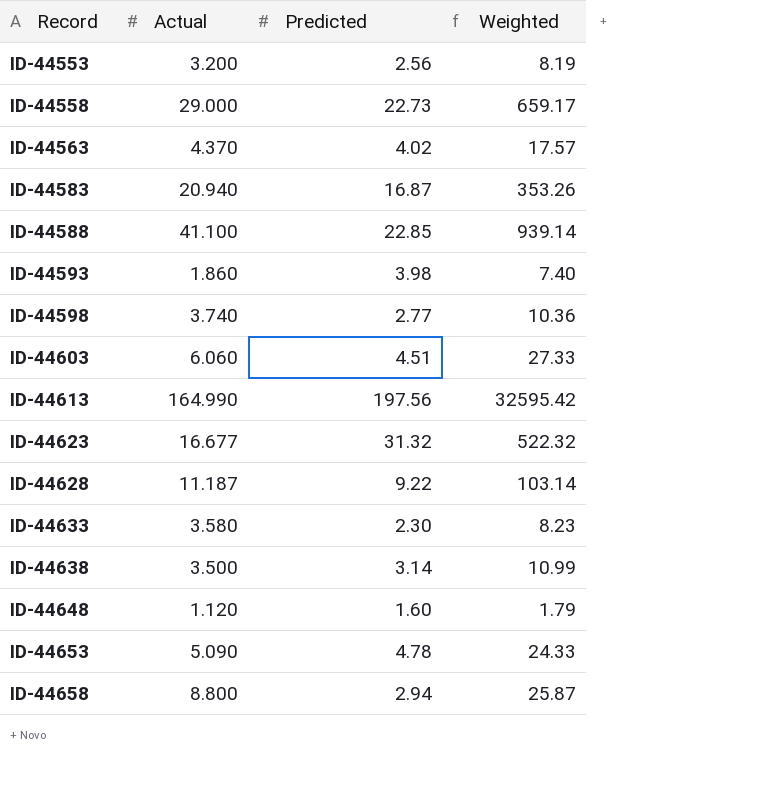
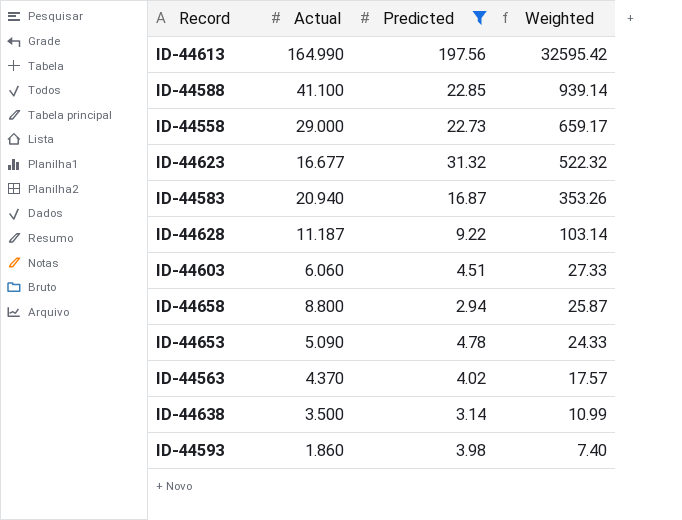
filter: none -> Predicted >= 2.94
row order: Record ascending -> Weighted descending

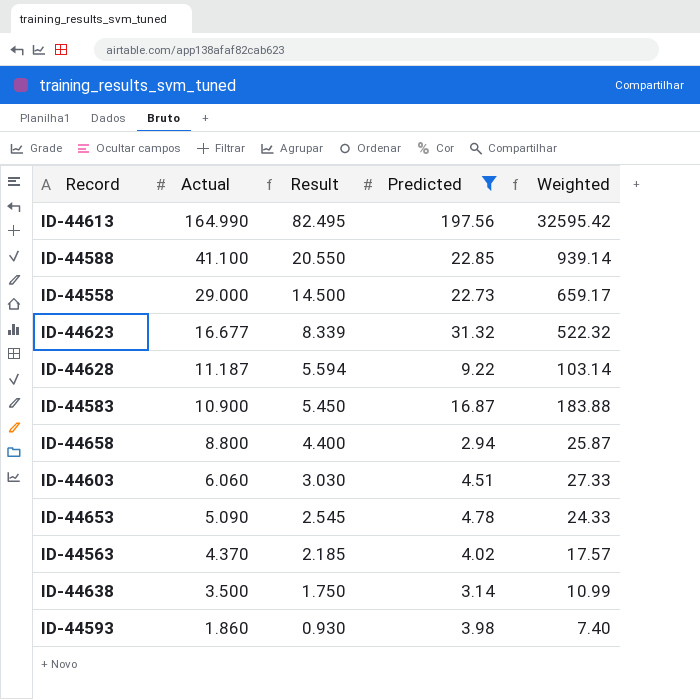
row order: Weighted descending -> Actual descending
column Result | formula: none -> [Actual] * 0.5
ID-44583 | Actual: 20.940 -> 10.900
ID-44583 | Weighted: 353.26 -> 183.88

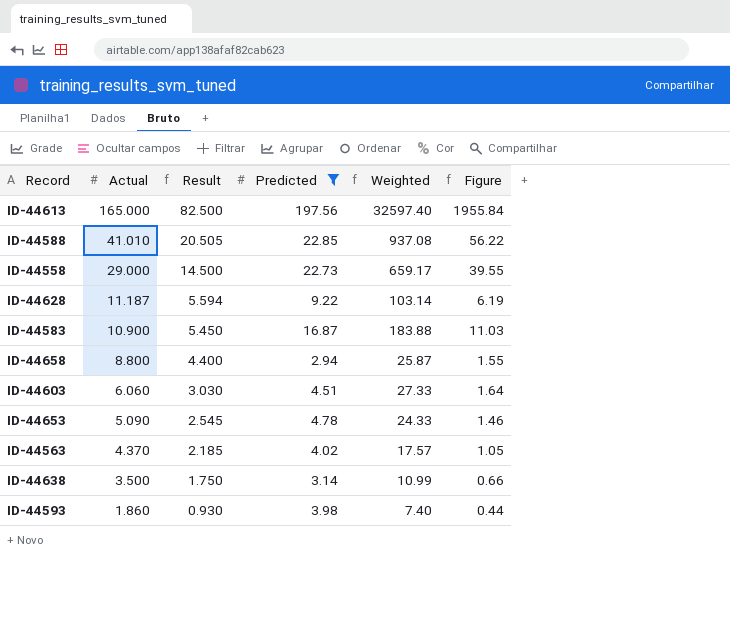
column Figure | formula: none -> [Weighted] * 0.06
row ID-44623: 16.677 | 8.339 | 31.32 | 522.32 -> none
ID-44613 | Actual: 164.990 -> 165.000
ID-44613 | Result: 82.495 -> 82.500
ID-44613 | Weighted: 32595.42 -> 32597.40
ID-44588 | Actual: 41.100 -> 41.010
ID-44588 | Result: 20.550 -> 20.505
ID-44588 | Weighted: 939.14 -> 937.08

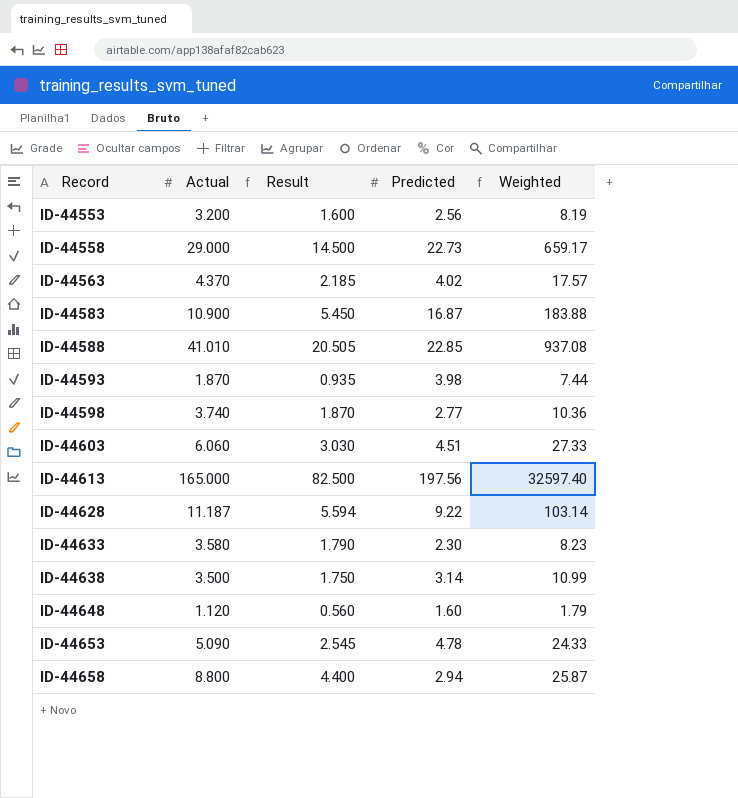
filter: Predicted >= 2.94 -> none
row order: Actual descending -> Record ascending
column Figure | formula: [Weighted] * 0.06 -> none
ID-44593 | Actual: 1.860 -> 1.870
ID-44593 | Result: 0.930 -> 0.935
ID-44593 | Weighted: 7.40 -> 7.44

